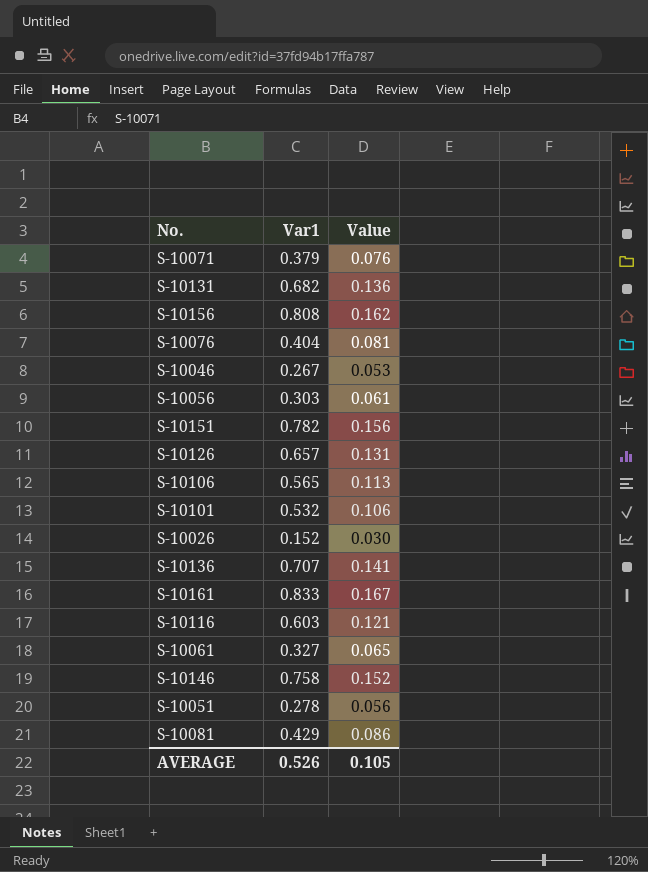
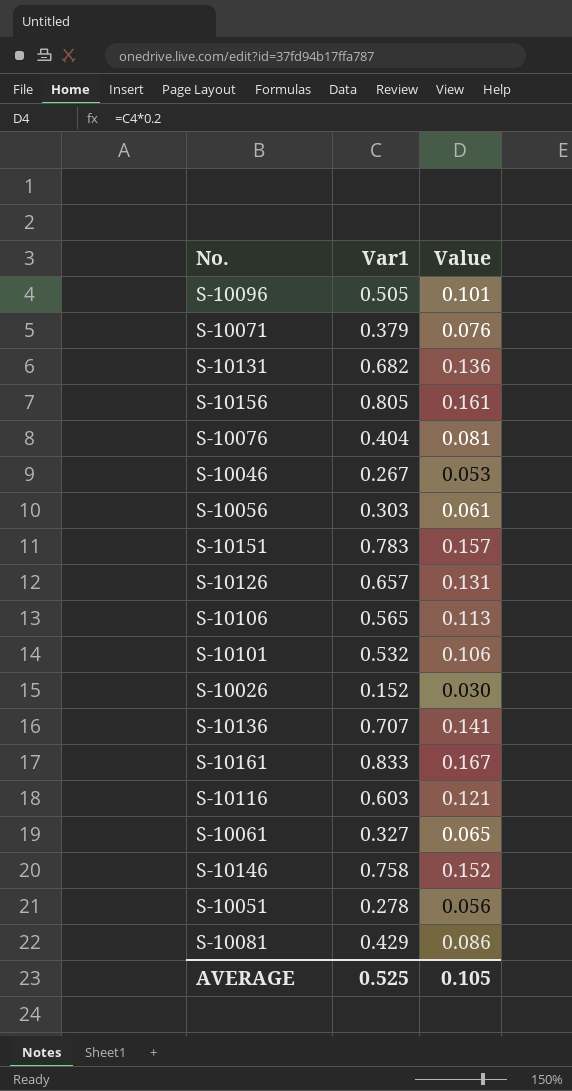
row S-10096: none -> 0.505 | 0.101
S-10156 | Var1: 0.808 -> 0.805
S-10156 | Value: 0.162 -> 0.161
S-10151 | Var1: 0.782 -> 0.783
S-10151 | Value: 0.156 -> 0.157
AVERAGE | Var1: 0.526 -> 0.525

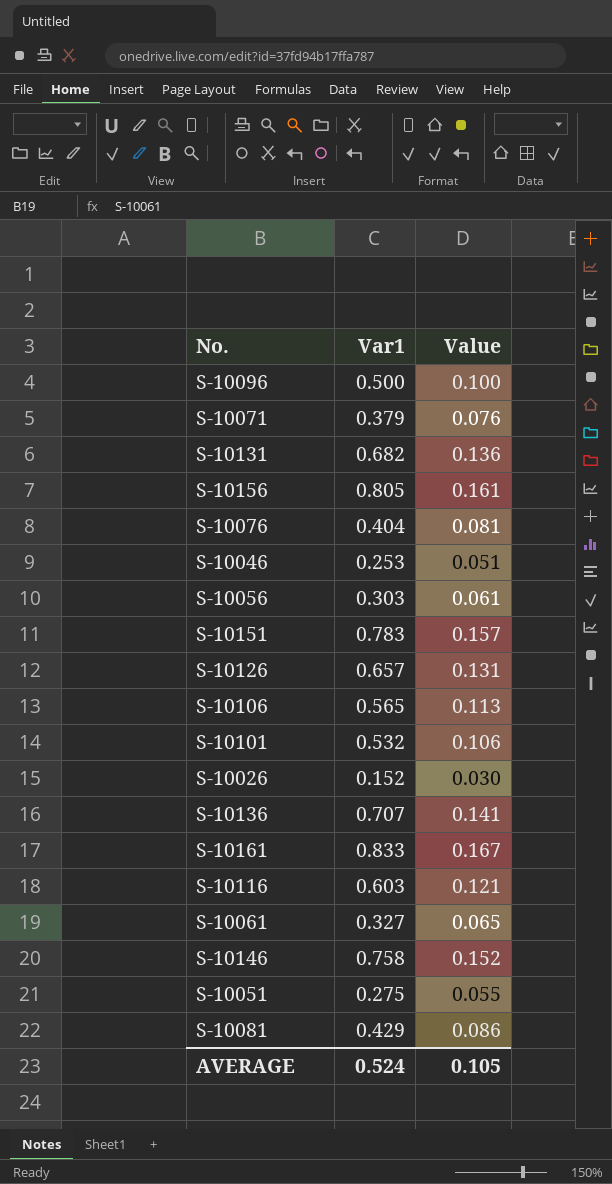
S-10096 | Var1: 0.505 -> 0.500
S-10096 | Value: 0.101 -> 0.100
S-10046 | Var1: 0.267 -> 0.253
S-10046 | Value: 0.053 -> 0.051
S-10051 | Var1: 0.278 -> 0.275
S-10051 | Value: 0.056 -> 0.055
AVERAGE | Var1: 0.525 -> 0.524

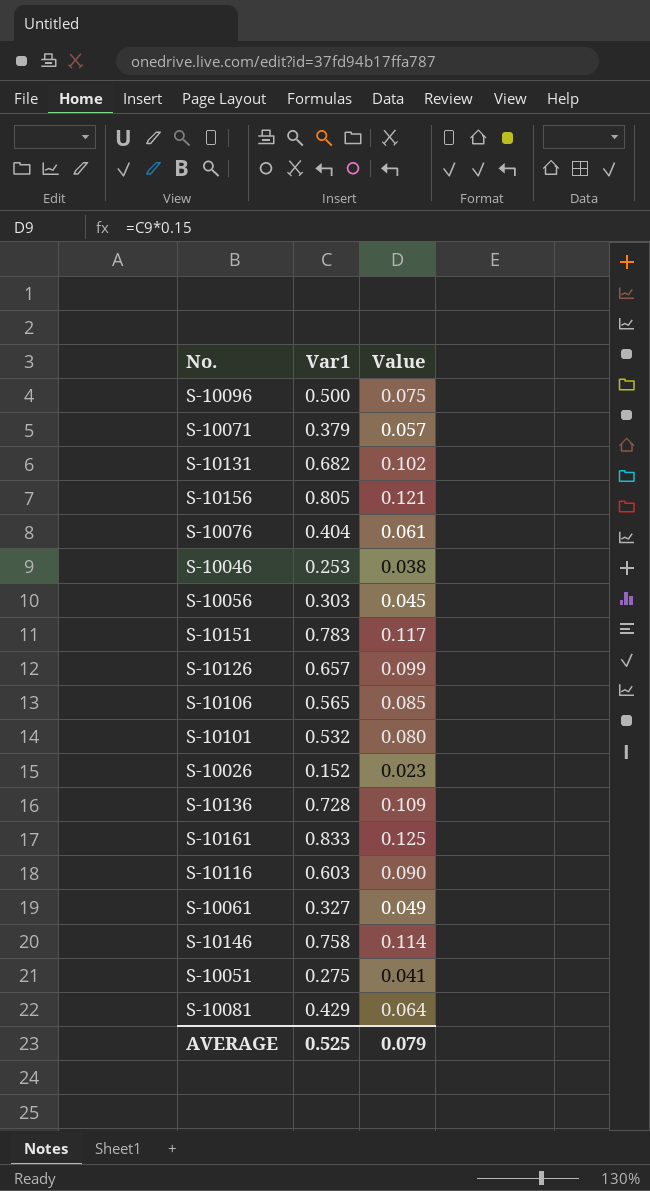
column Value | formula: [Var1] * 0.2 -> [Var1] * 0.15
S-10136 | Var1: 0.707 -> 0.728
AVERAGE | Var1: 0.524 -> 0.525
AVERAGE | Value: 0.105 -> 0.079

